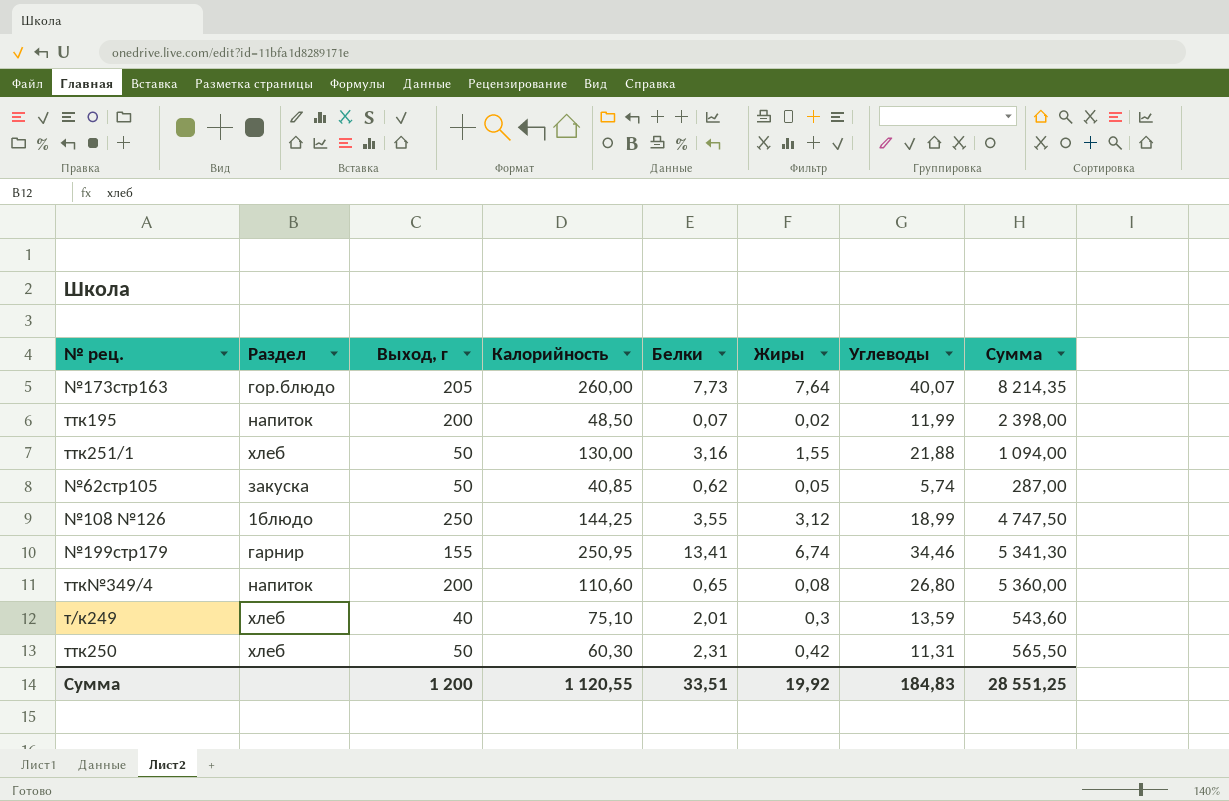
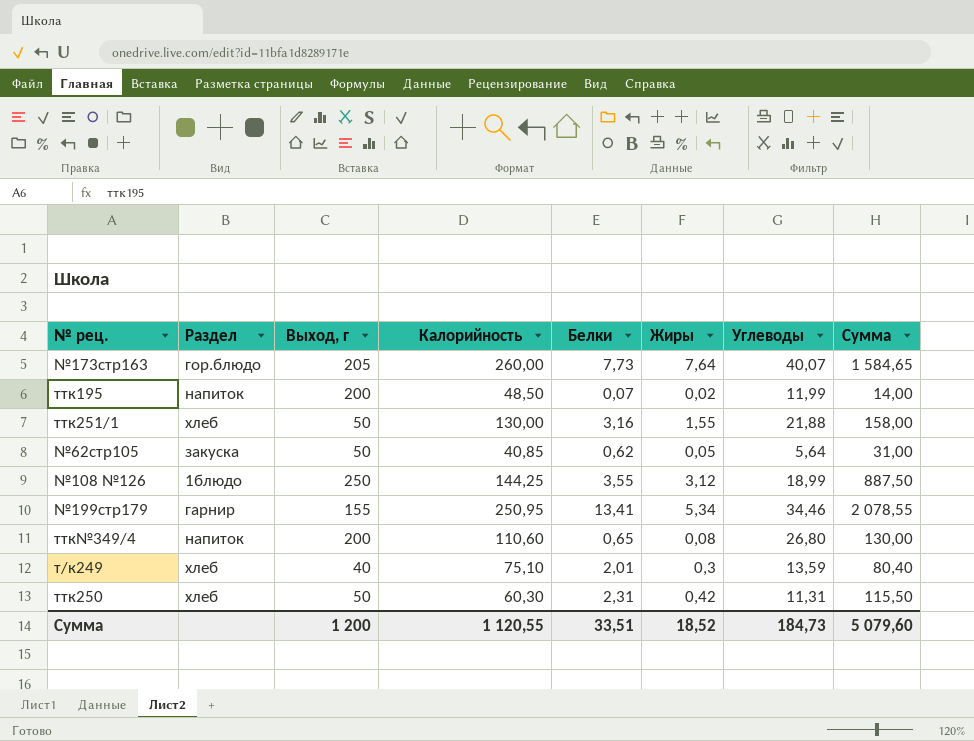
column Сумма | formula: [Выход, г] * [Углеводы] -> [Выход, г] * [Белки]
№62стр105 | Углеводы: 5,74 -> 5,64
№199стр179 | Жиры: 6,74 -> 5,34
Сумма | Жиры: 19,92 -> 18,52
Сумма | Углеводы: 184,83 -> 184,73
Сумма | Сумма: 28 551,25 -> 5 079,60

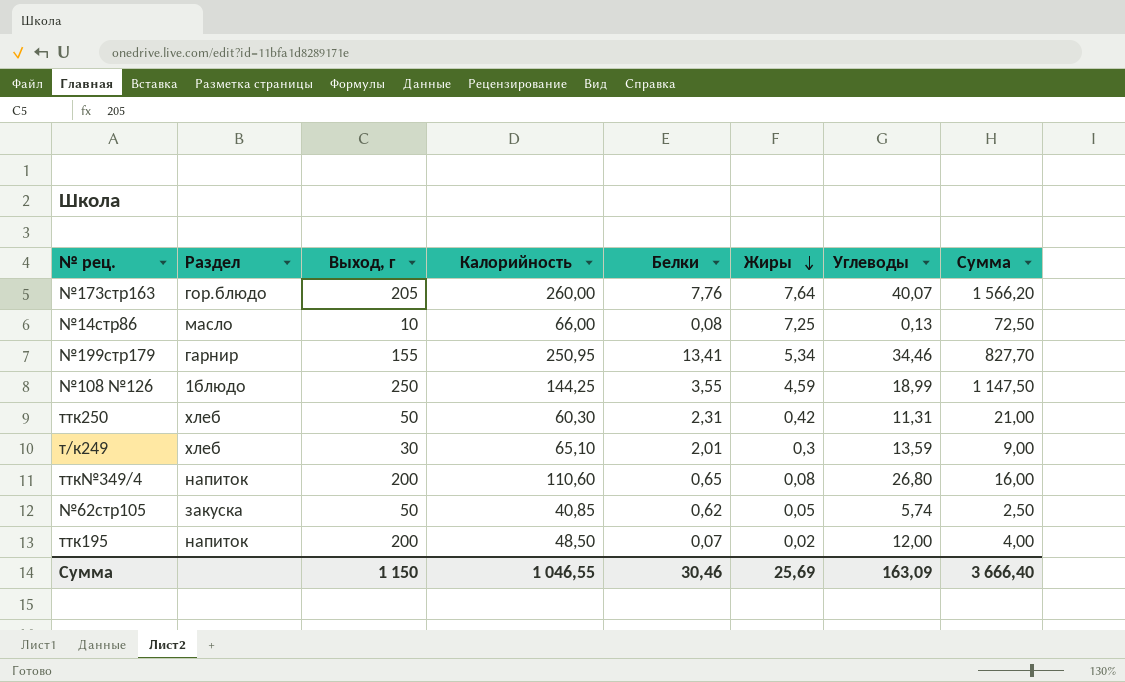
row order: none -> Жиры descending
column Сумма | formula: [Выход, г] * [Белки] -> [Выход, г] * [Жиры]
row ттк251/1: хлеб | 50 | 130,00 | 3,16 | 1,55 | 21,88 | 158,00 -> none
№173стр163 | Белки: 7,73 -> 7,76
row №14стр86: none -> масло | 10 | 66,00 | 0,08 | 7,25 | 0,13 | 72,50
№108 №126 | Жиры: 3,12 -> 4,59
т/к249 | Выход, г: 40 -> 30
т/к249 | Калорийность: 75,10 -> 65,10
№62стр105 | Углеводы: 5,64 -> 5,74
ттк195 | Углеводы: 11,99 -> 12,00
Сумма | Выход, г: 1 200 -> 1 150
Сумма | Калорийность: 1 120,55 -> 1 046,55
Сумма | Белки: 33,51 -> 30,46
Сумма | Жиры: 18,52 -> 25,69
Сумма | Углеводы: 184,73 -> 163,09
Сумма | Сумма: 5 079,60 -> 3 666,40

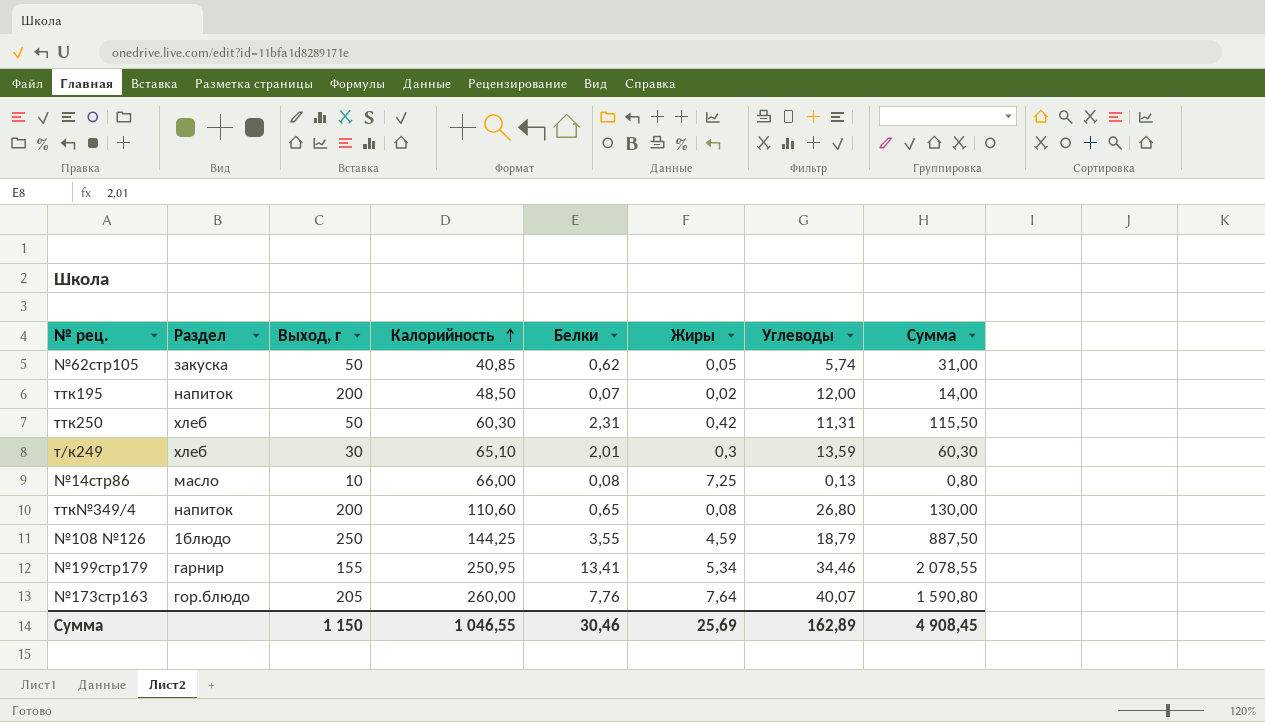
row order: Жиры descending -> Калорийность ascending
column Сумма | formula: [Выход, г] * [Жиры] -> [Выход, г] * [Белки]
№108 №126 | Углеводы: 18,99 -> 18,79
Сумма | Углеводы: 163,09 -> 162,89
Сумма | Сумма: 3 666,40 -> 4 908,45

